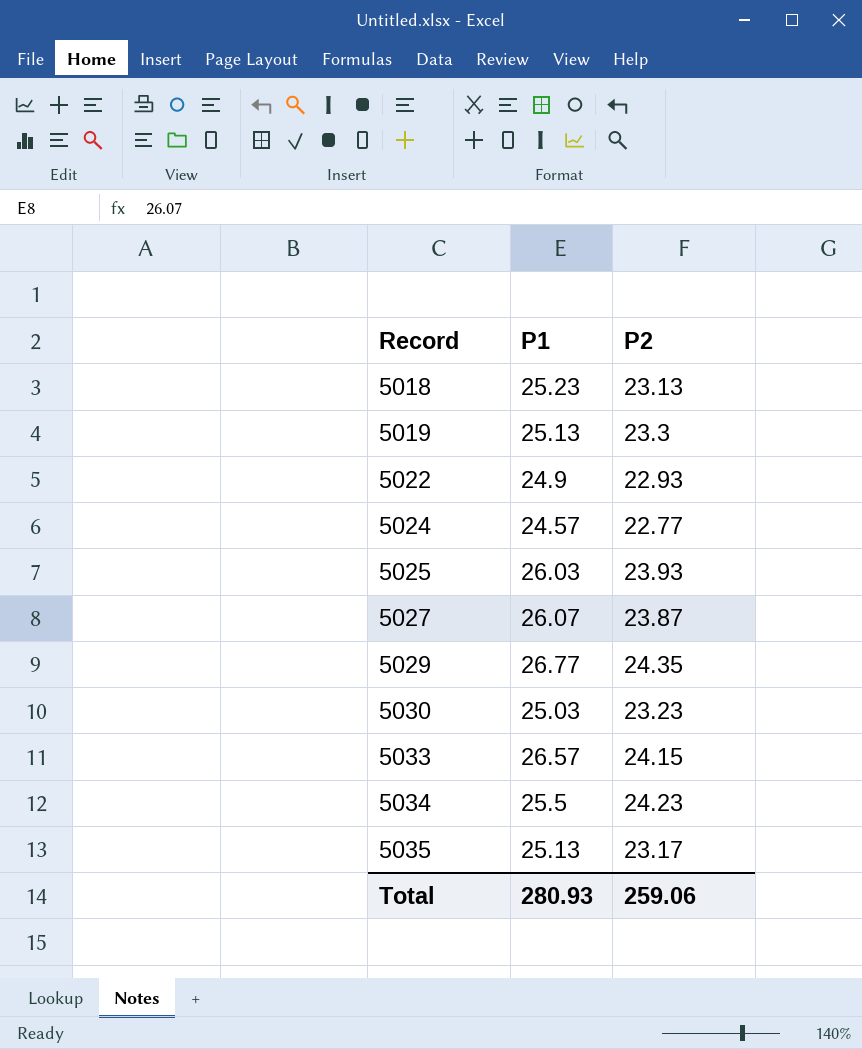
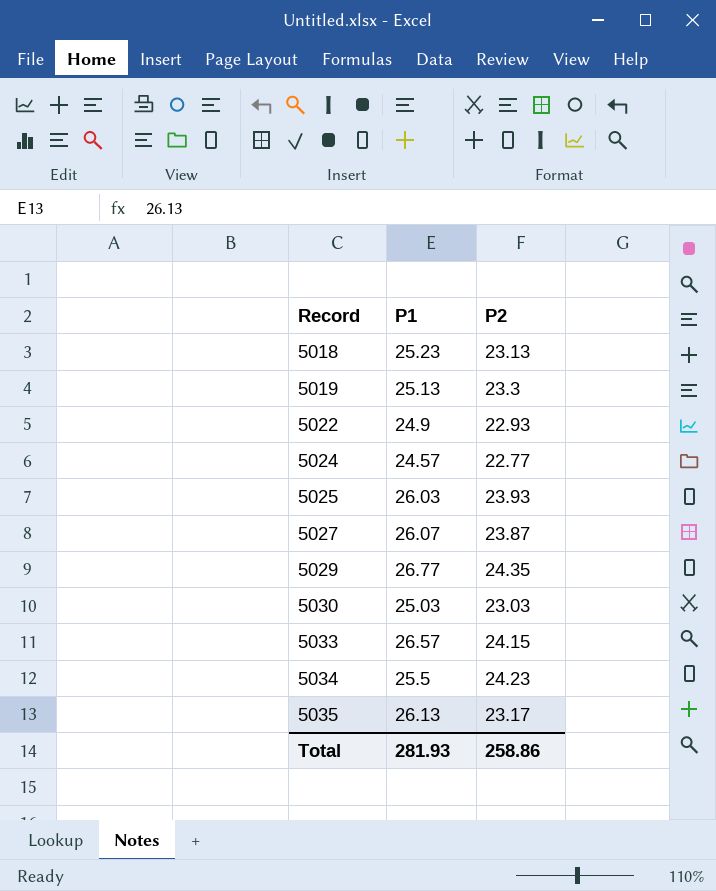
5030 | P2: 23.23 -> 23.03
5035 | P1: 25.13 -> 26.13
Total | P1: 280.93 -> 281.93
Total | P2: 259.06 -> 258.86

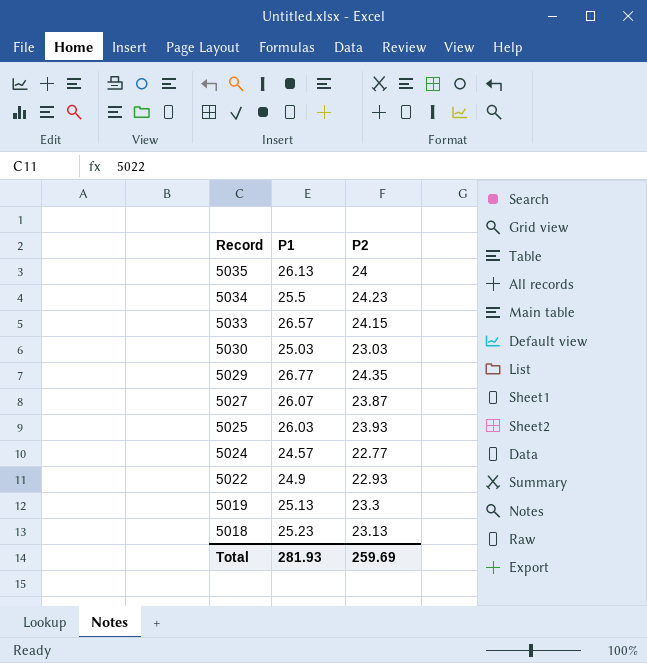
row order: Record ascending -> Record descending
5035 | P2: 23.17 -> 24
Total | P2: 258.86 -> 259.69

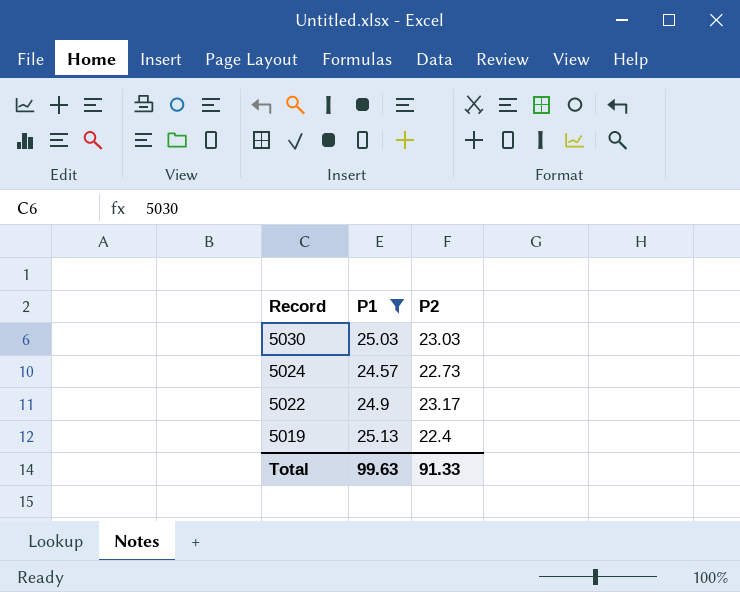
filter: none -> P1 <= 25.13
5024 | P2: 22.77 -> 22.73
5022 | P2: 22.93 -> 23.17
5019 | P2: 23.3 -> 22.4
Total | P1: 281.93 -> 99.63
Total | P2: 259.69 -> 91.33

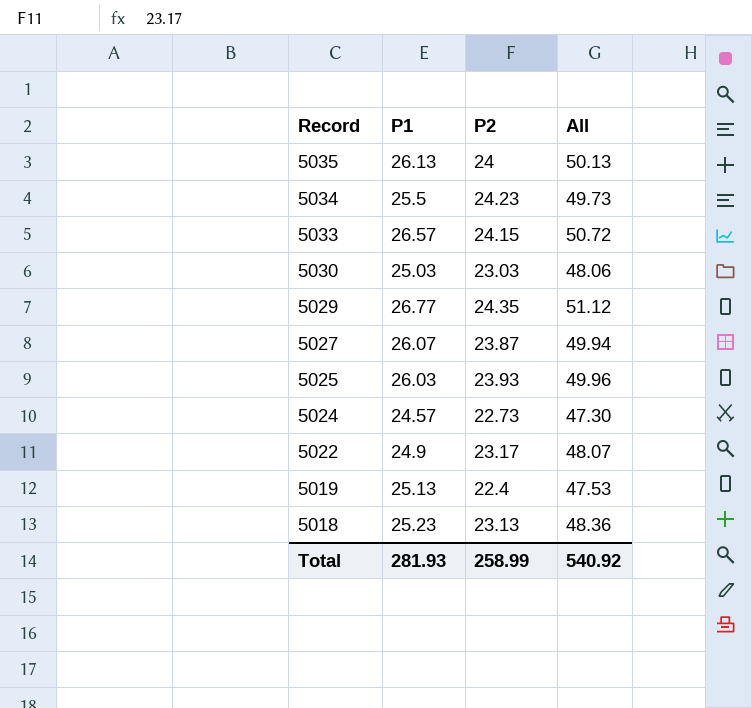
filter: P1 <= 25.13 -> none
column All | formula: none -> [P1] + [P2]
Total | P1: 99.63 -> 281.93
Total | P2: 91.33 -> 258.99

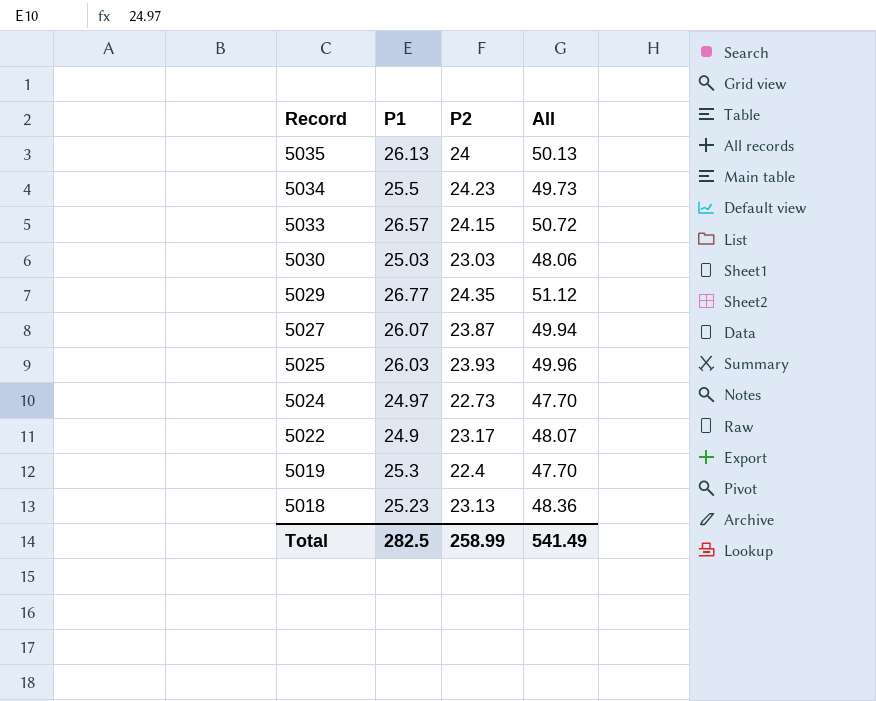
5024 | P1: 24.57 -> 24.97
5024 | All: 47.30 -> 47.70
5019 | P1: 25.13 -> 25.3
5019 | All: 47.53 -> 47.70
Total | P1: 281.93 -> 282.5
Total | All: 540.92 -> 541.49

